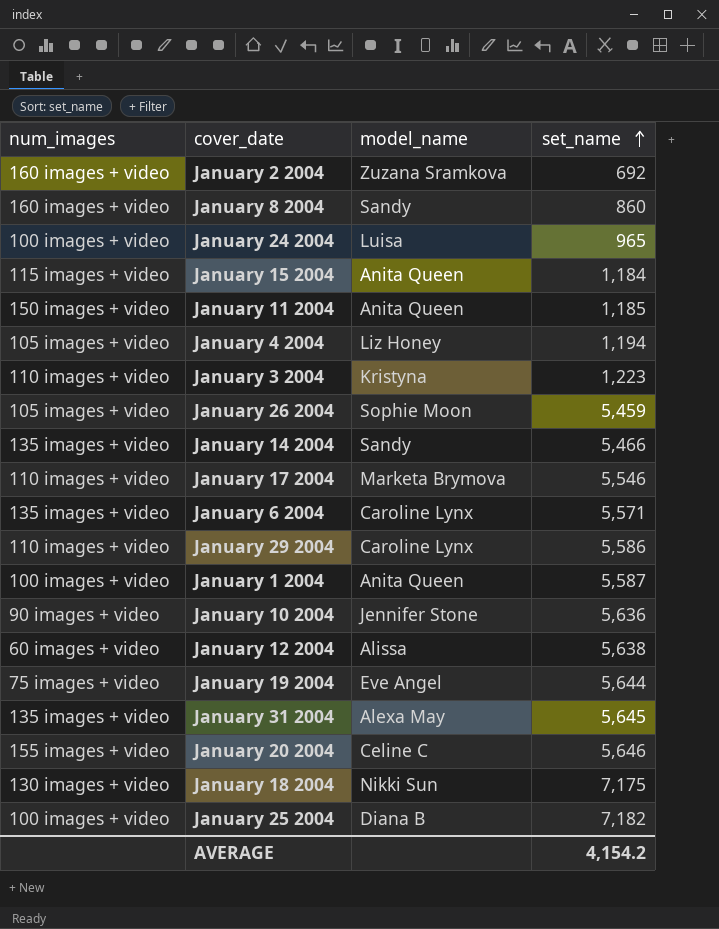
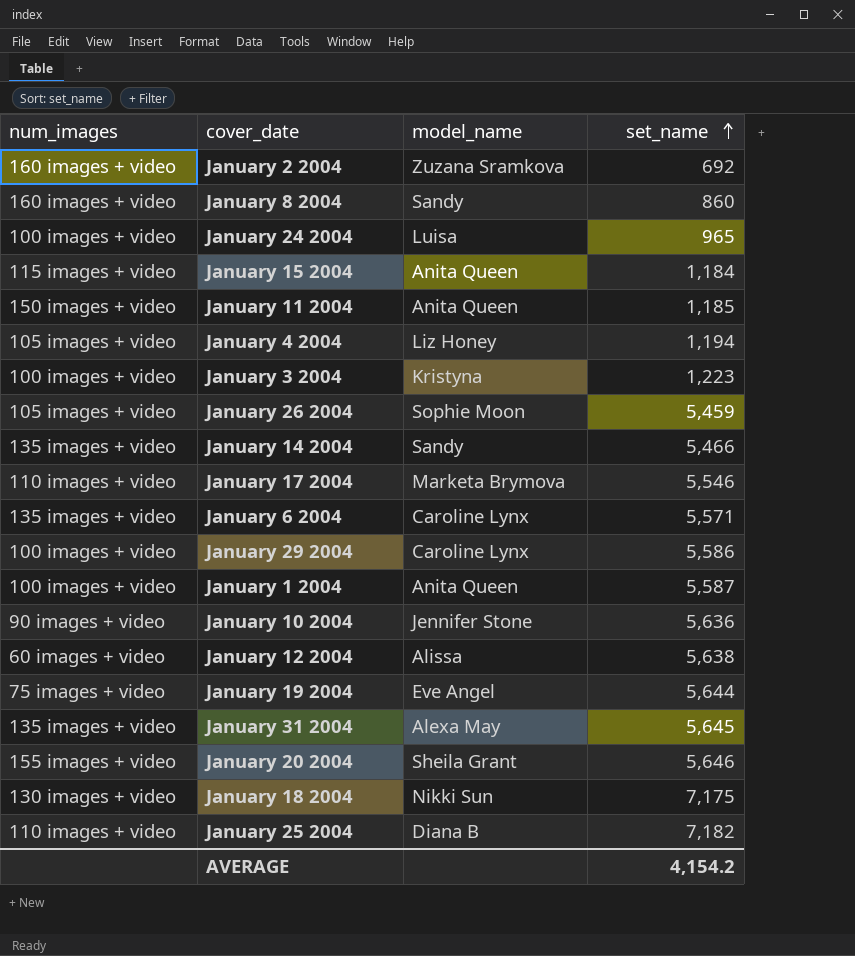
January 3 2004 | num_images: 110 images + video -> 100 images + video
January 29 2004 | num_images: 110 images + video -> 100 images + video
January 20 2004 | model_name: Celine C -> Sheila Grant
January 25 2004 | num_images: 100 images + video -> 110 images + video

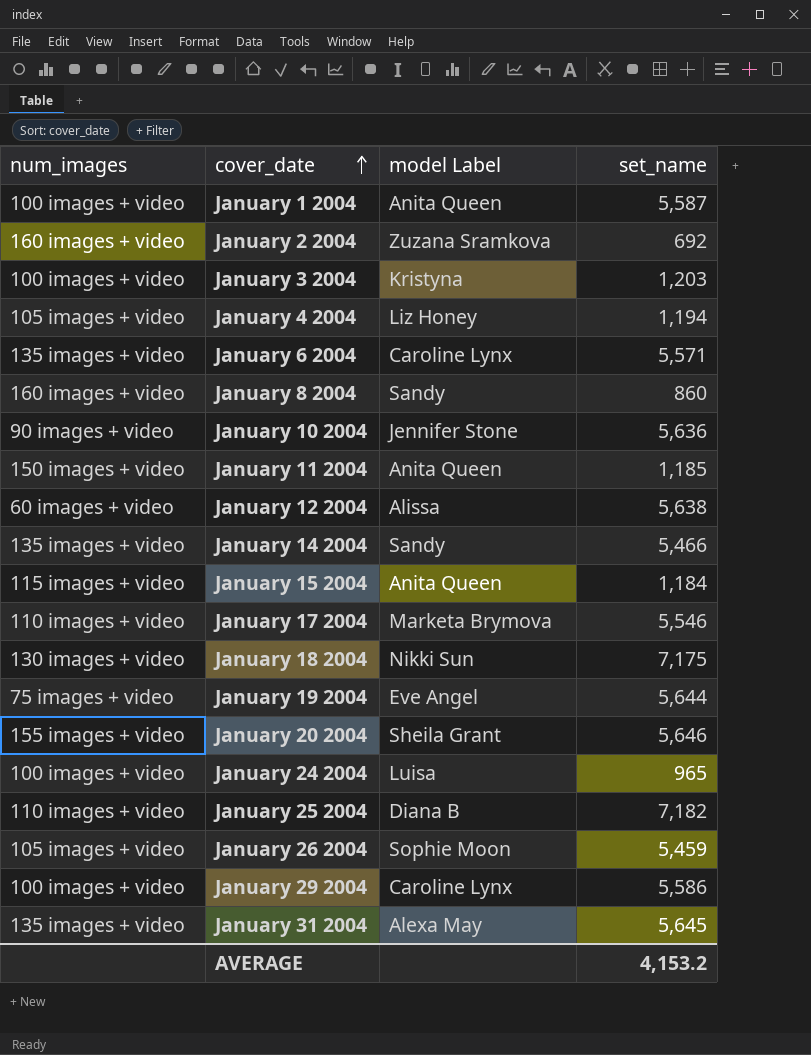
row order: set_name ascending -> cover_date ascending
column name: model_name -> model Label
January 3 2004 | set_name: 1,223 -> 1,203
AVERAGE | set_name: 4,154.2 -> 4,153.2

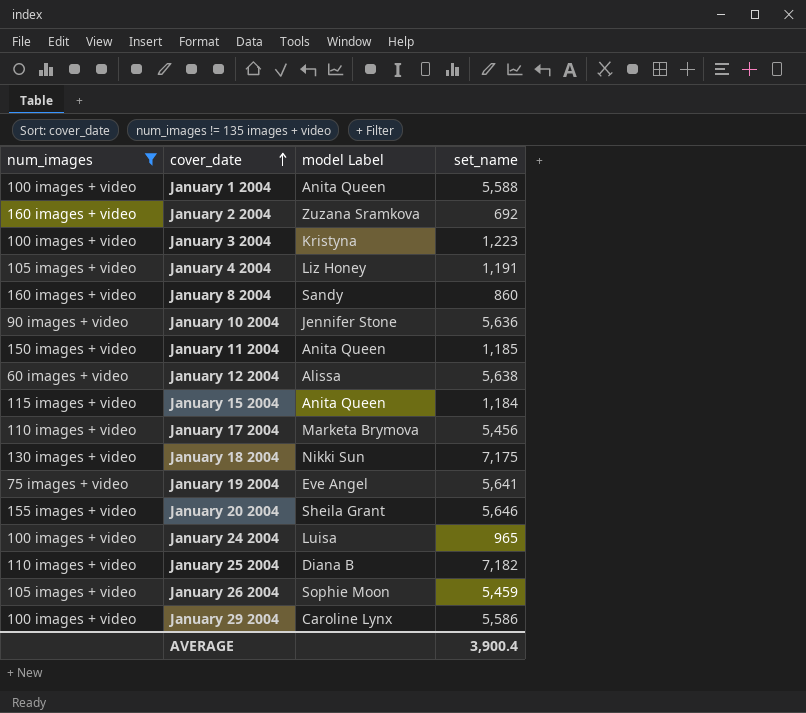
filter: none -> num_images != 135 images + video
January 1 2004 | set_name: 5,587 -> 5,588
January 3 2004 | set_name: 1,203 -> 1,223
January 4 2004 | set_name: 1,194 -> 1,191
January 17 2004 | set_name: 5,546 -> 5,456
January 19 2004 | set_name: 5,644 -> 5,641
AVERAGE | set_name: 4,153.2 -> 3,900.4

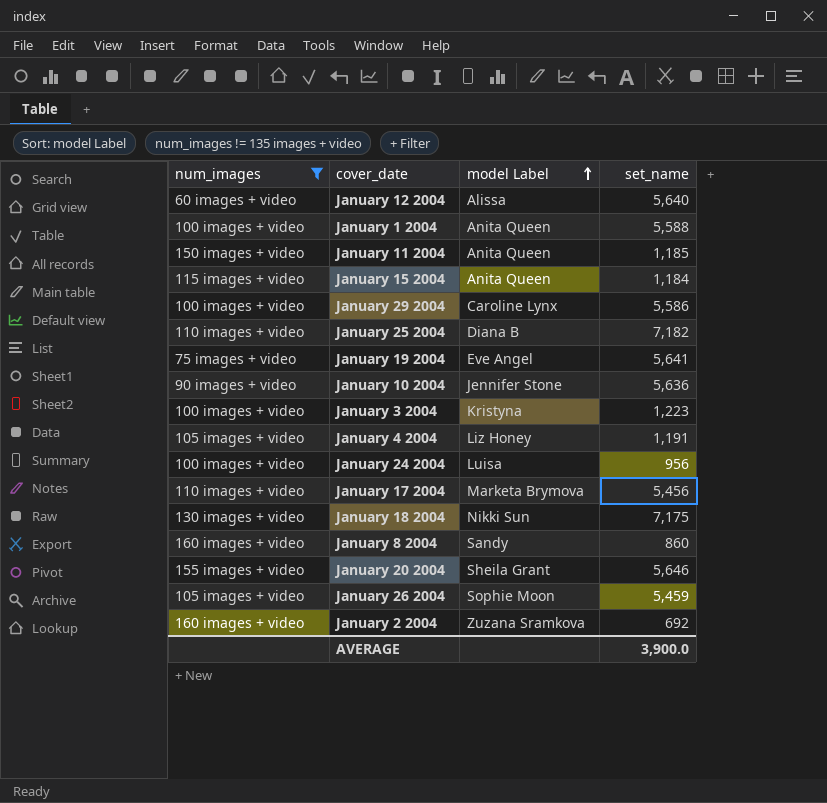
row order: cover_date ascending -> model Label ascending
January 12 2004 | set_name: 5,638 -> 5,640
January 24 2004 | set_name: 965 -> 956
AVERAGE | set_name: 3,900.4 -> 3,900.0

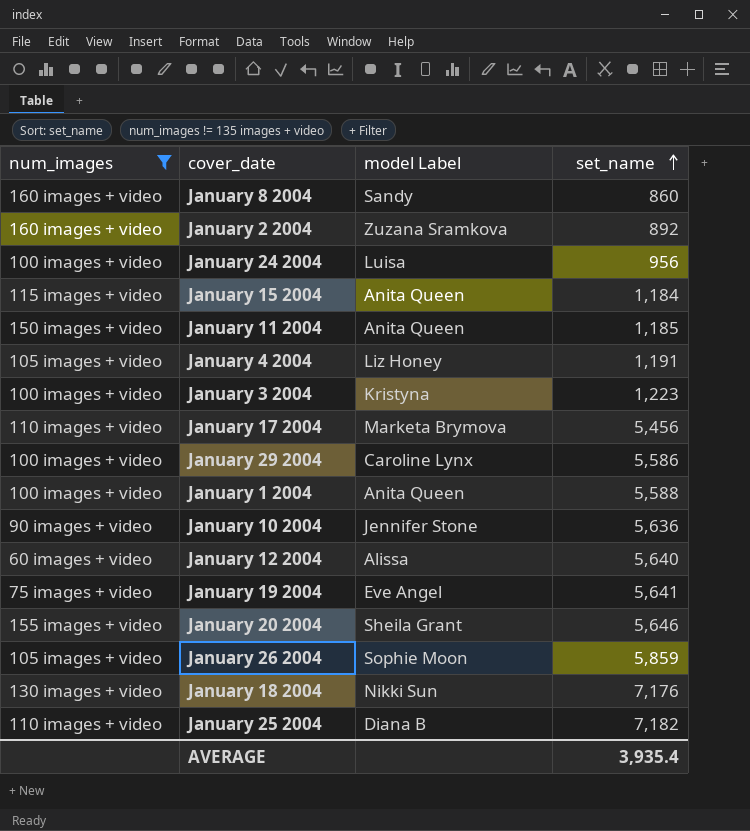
row order: model Label ascending -> set_name ascending
January 2 2004 | set_name: 692 -> 892
January 26 2004 | set_name: 5,459 -> 5,859
January 18 2004 | set_name: 7,175 -> 7,176
AVERAGE | set_name: 3,900.0 -> 3,935.4

